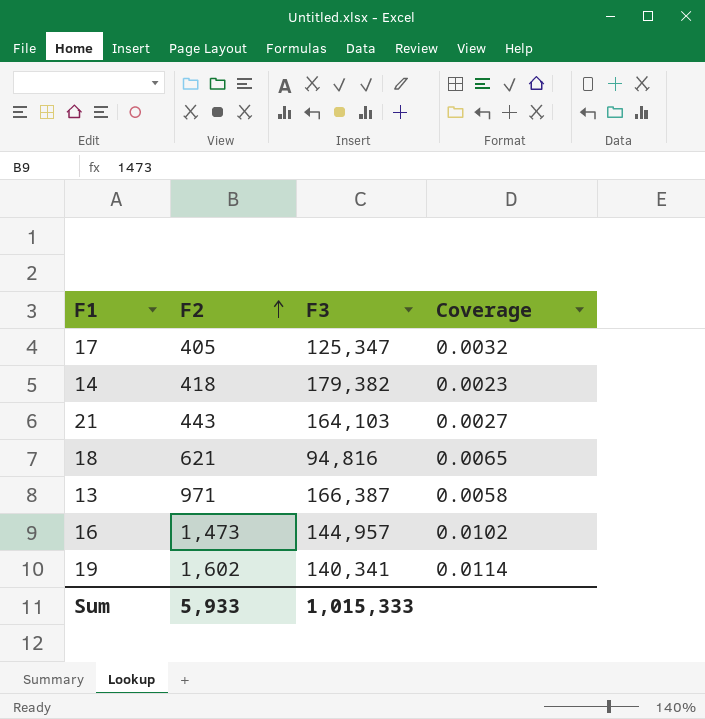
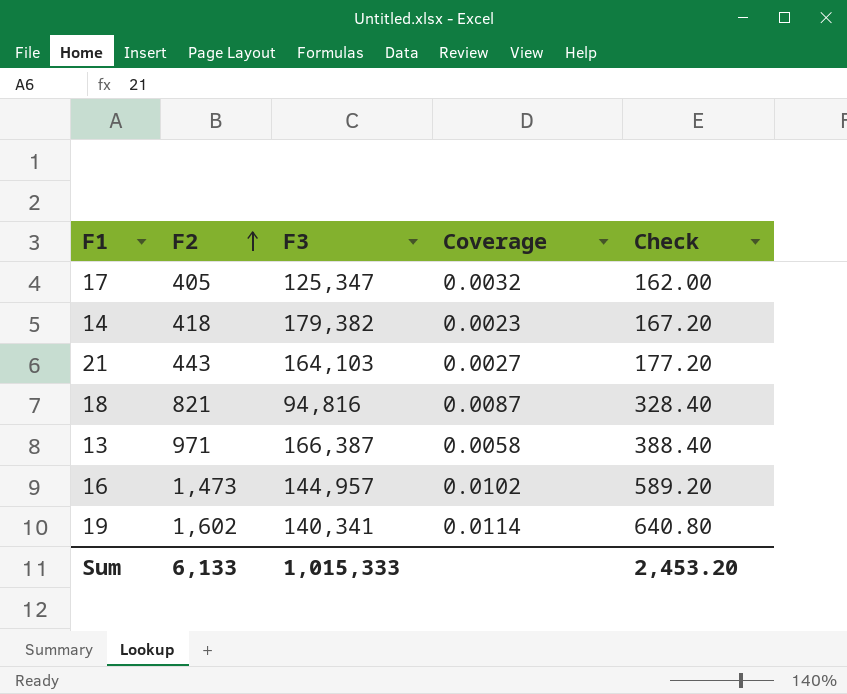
column Check | formula: none -> [F2] * 0.4
18 | F2: 621 -> 821
18 | Coverage: 0.0065 -> 0.0087
Sum | F2: 5,933 -> 6,133

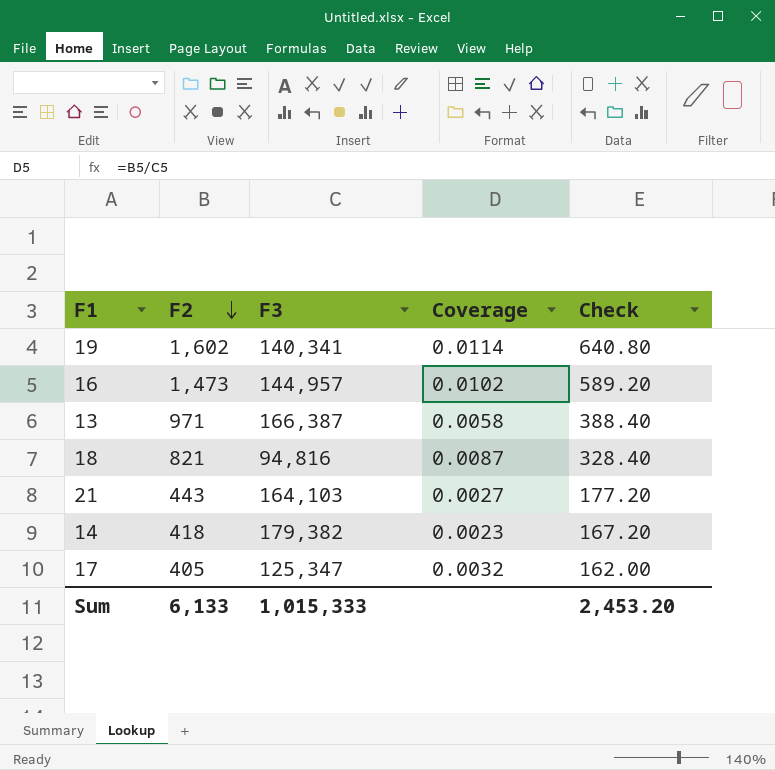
row order: F2 ascending -> F2 descending

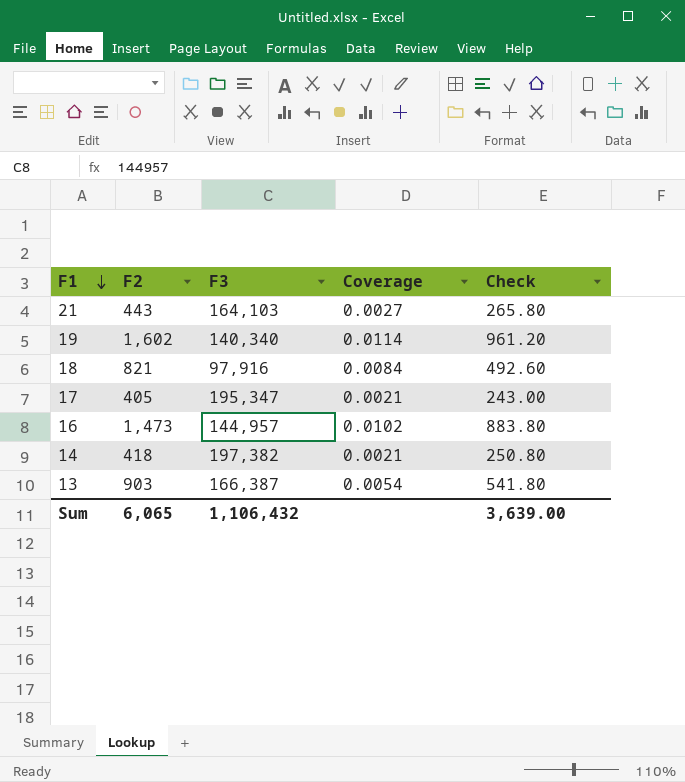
row order: F2 descending -> F1 descending
column Check | formula: [F2] * 0.4 -> [F2] * 0.6
19 | F3: 140,341 -> 140,340
18 | F3: 94,816 -> 97,916
18 | Coverage: 0.0087 -> 0.0084
17 | F3: 125,347 -> 195,347
17 | Coverage: 0.0032 -> 0.0021
14 | F3: 179,382 -> 197,382
14 | Coverage: 0.0023 -> 0.0021
13 | F2: 971 -> 903
13 | Coverage: 0.0058 -> 0.0054
Sum | F2: 6,133 -> 6,065
Sum | F3: 1,015,333 -> 1,106,432
Sum | Check: 2,453.20 -> 3,639.00

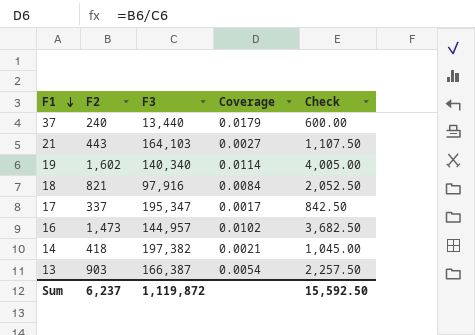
column Check | formula: [F2] * 0.6 -> [F2] * 2.5
row 37: none -> 240 | 13,440 | 0.0179 | 600.00
17 | F2: 405 -> 337
17 | Coverage: 0.0021 -> 0.0017
Sum | F2: 6,065 -> 6,237
Sum | F3: 1,106,432 -> 1,119,872
Sum | Check: 3,639.00 -> 15,592.50

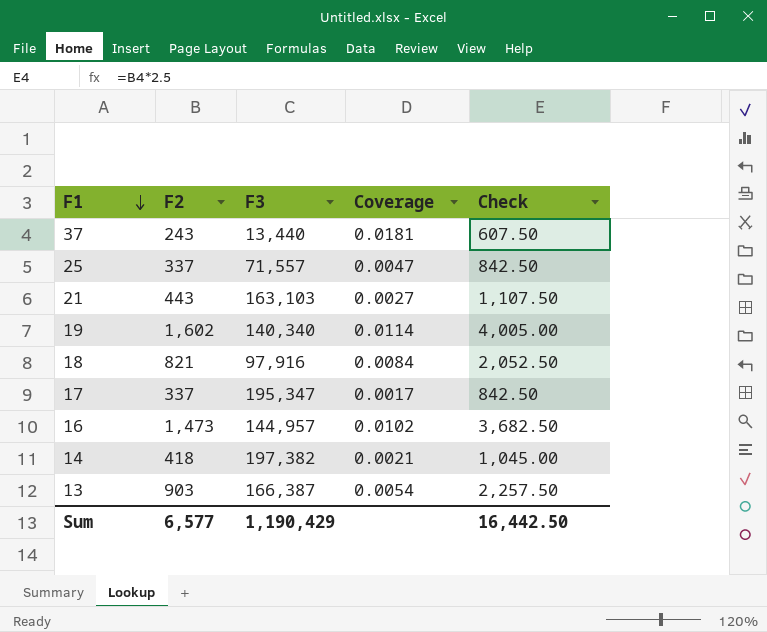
37 | F2: 240 -> 243
37 | Coverage: 0.0179 -> 0.0181
37 | Check: 600.00 -> 607.50
row 25: none -> 337 | 71,557 | 0.0047 | 842.50
21 | F3: 164,103 -> 163,103
Sum | F2: 6,237 -> 6,577
Sum | F3: 1,119,872 -> 1,190,429
Sum | Check: 15,592.50 -> 16,442.50

